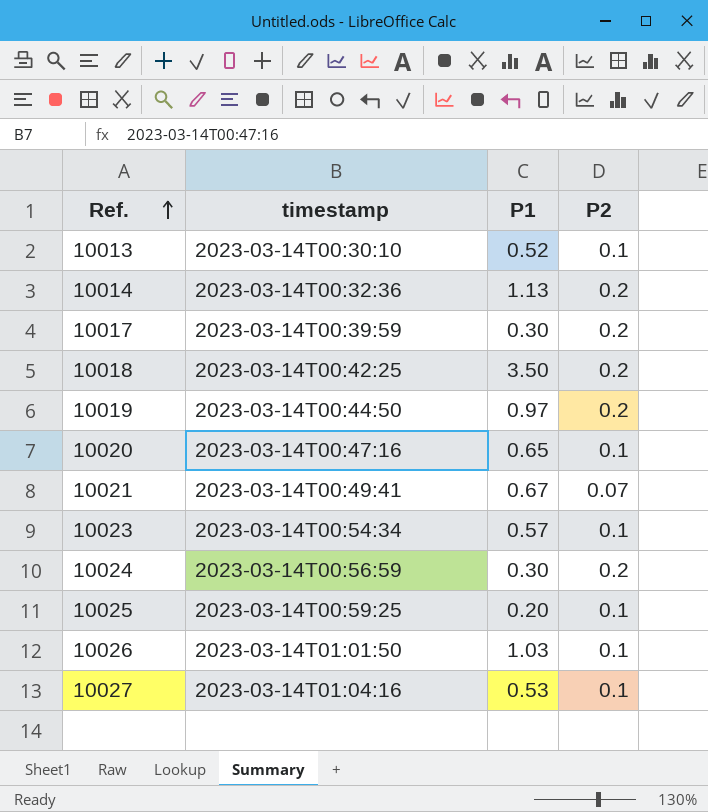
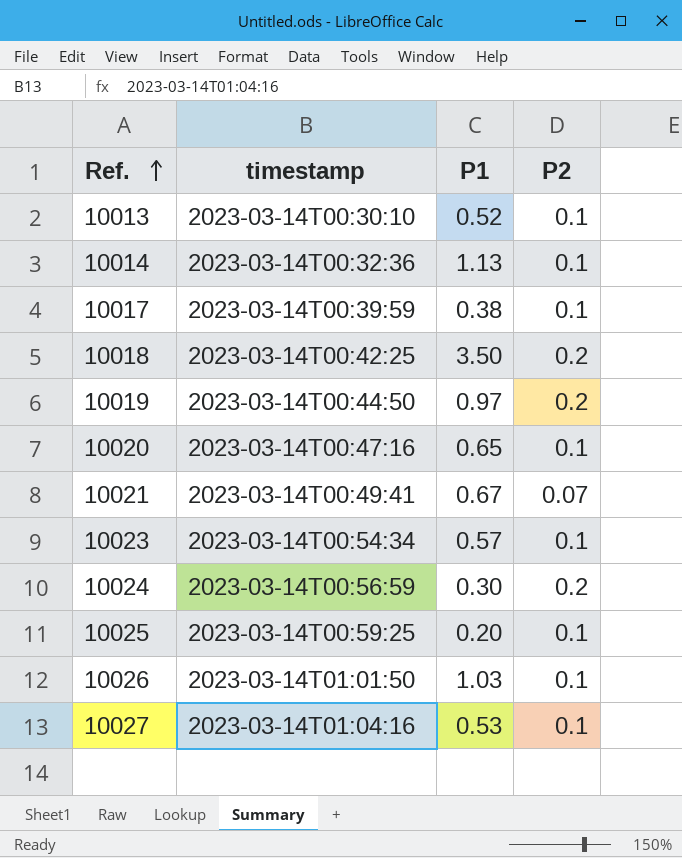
10014 | P2: 0.2 -> 0.1
10017 | P1: 0.30 -> 0.38
10017 | P2: 0.2 -> 0.1

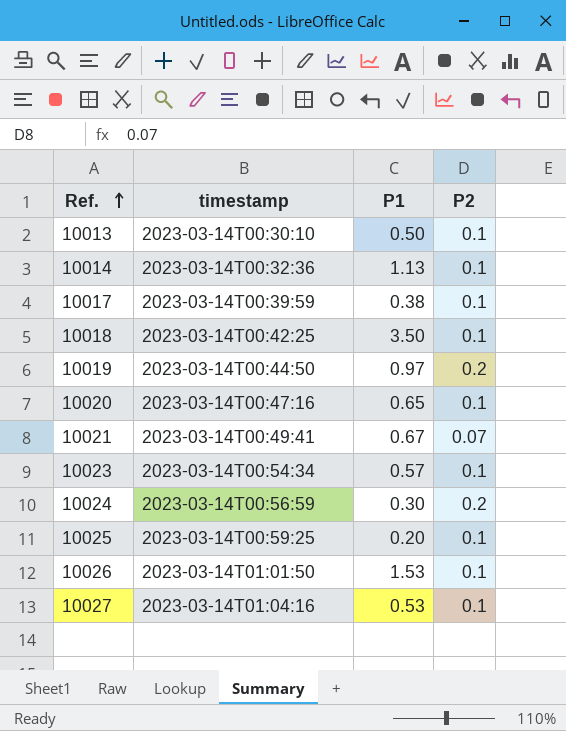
10013 | P1: 0.52 -> 0.50
10018 | P2: 0.2 -> 0.1
10026 | P1: 1.03 -> 1.53

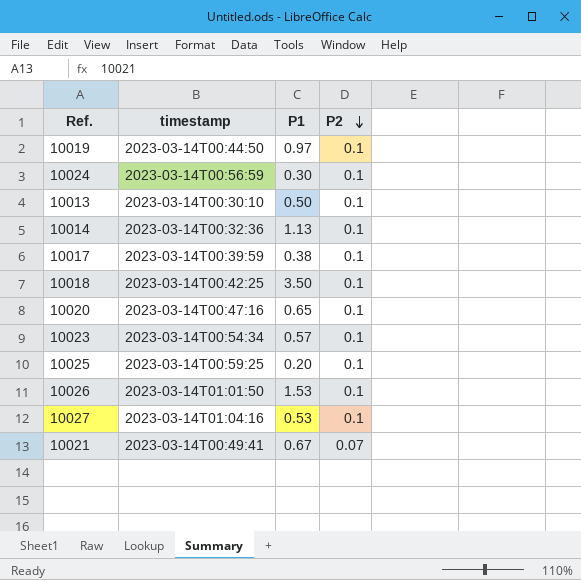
row order: Ref. ascending -> P2 descending
10019 | P2: 0.2 -> 0.1
10024 | P2: 0.2 -> 0.1

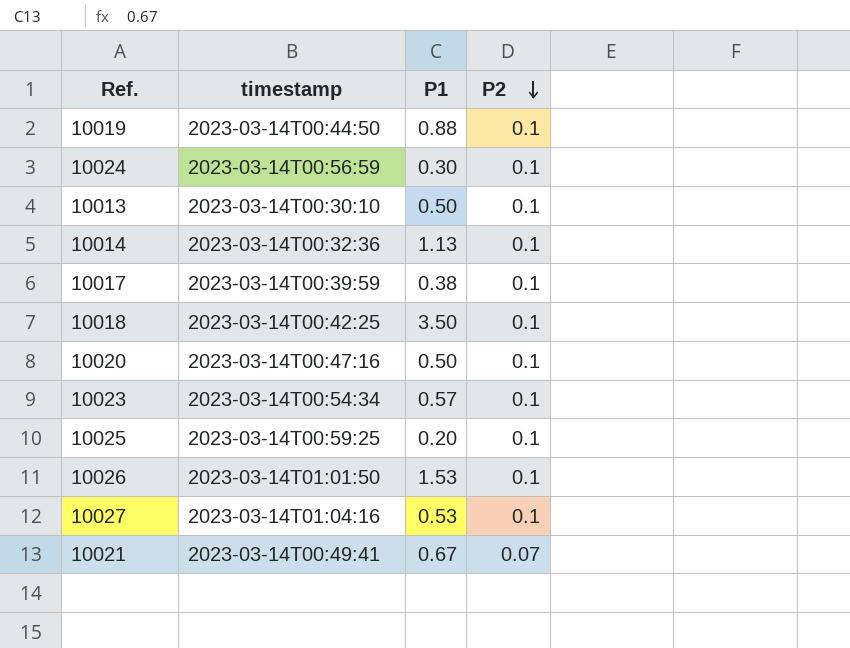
10019 | P1: 0.97 -> 0.88
10020 | P1: 0.65 -> 0.50

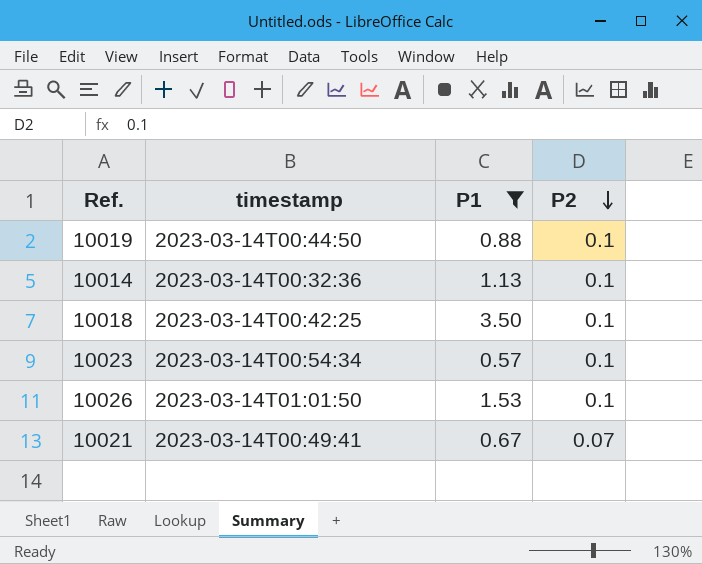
filter: none -> P1 >= 0.57

